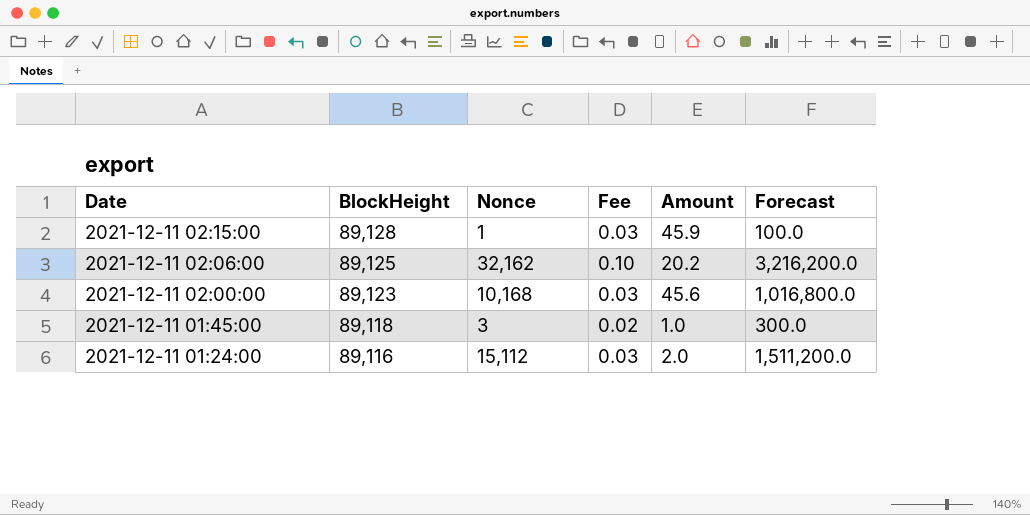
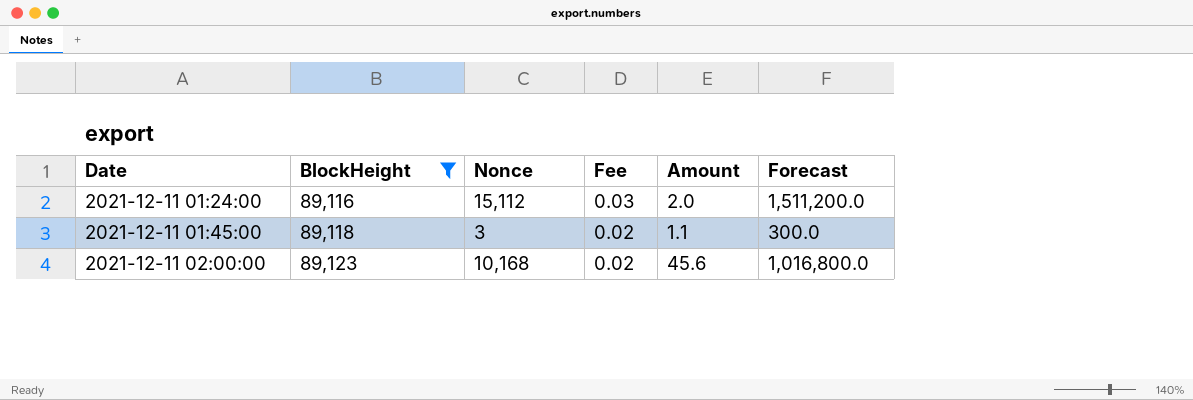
filter: none -> BlockHeight <= 89,123
row order: Date descending -> Date ascending
2021-12-11 01:45:00 | Amount: 1.0 -> 1.1
2021-12-11 02:00:00 | Fee: 0.03 -> 0.02

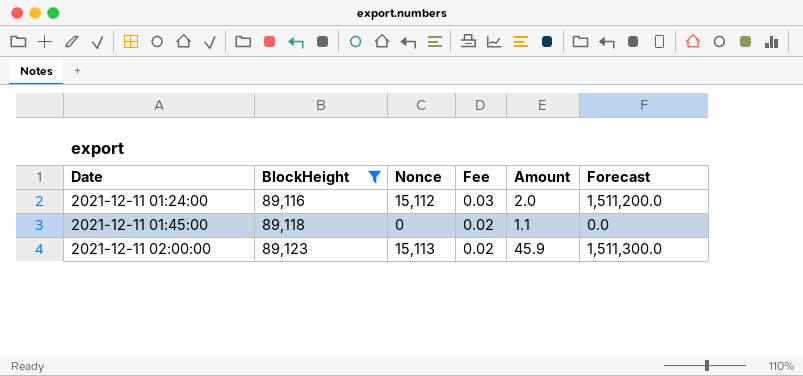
2021-12-11 01:45:00 | Nonce: 3 -> 0
2021-12-11 01:45:00 | Forecast: 300.0 -> 0.0
2021-12-11 02:00:00 | Nonce: 10,168 -> 15,113
2021-12-11 02:00:00 | Amount: 45.6 -> 45.9
2021-12-11 02:00:00 | Forecast: 1,016,800.0 -> 1,511,300.0

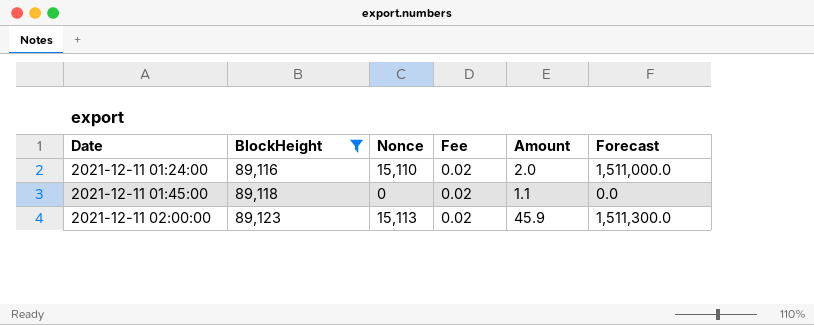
2021-12-11 01:24:00 | Nonce: 15,112 -> 15,110
2021-12-11 01:24:00 | Fee: 0.03 -> 0.02
2021-12-11 01:24:00 | Forecast: 1,511,200.0 -> 1,511,000.0

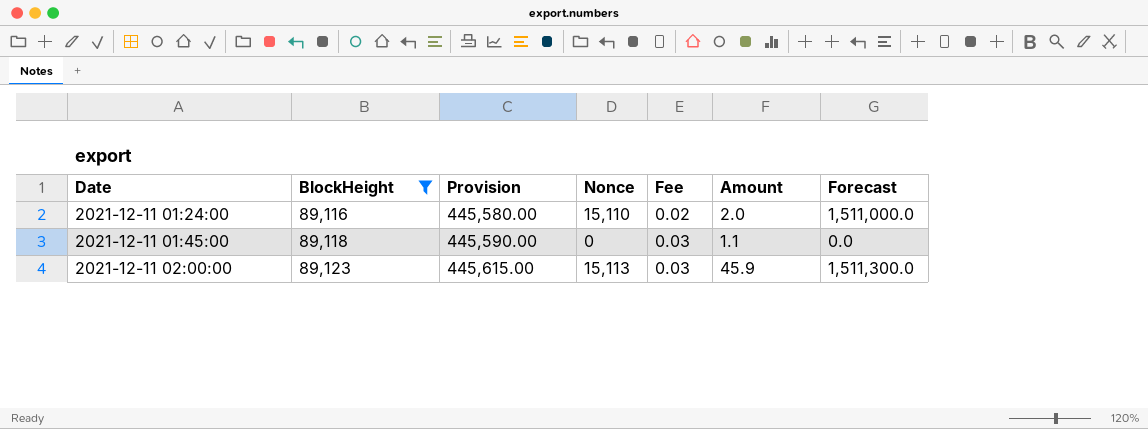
column Provision | formula: none -> [BlockHeight] * 5
2021-12-11 01:45:00 | Fee: 0.02 -> 0.03
2021-12-11 02:00:00 | Fee: 0.02 -> 0.03

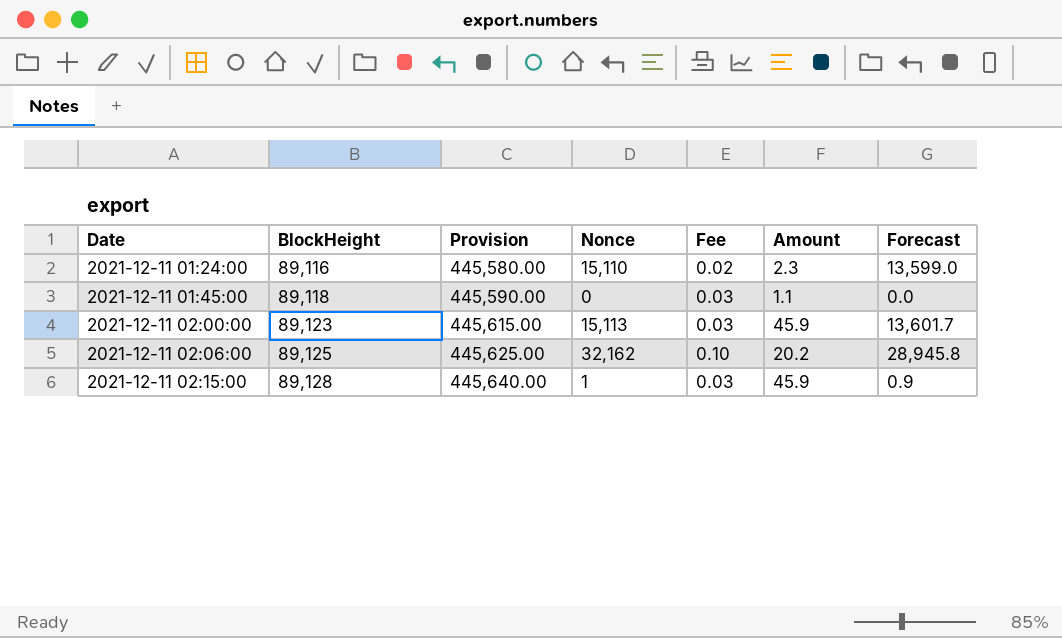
filter: BlockHeight <= 89,123 -> none
column Forecast | formula: [Nonce] * 100 -> [Nonce] * 0.9
2021-12-11 01:24:00 | Amount: 2.0 -> 2.3

